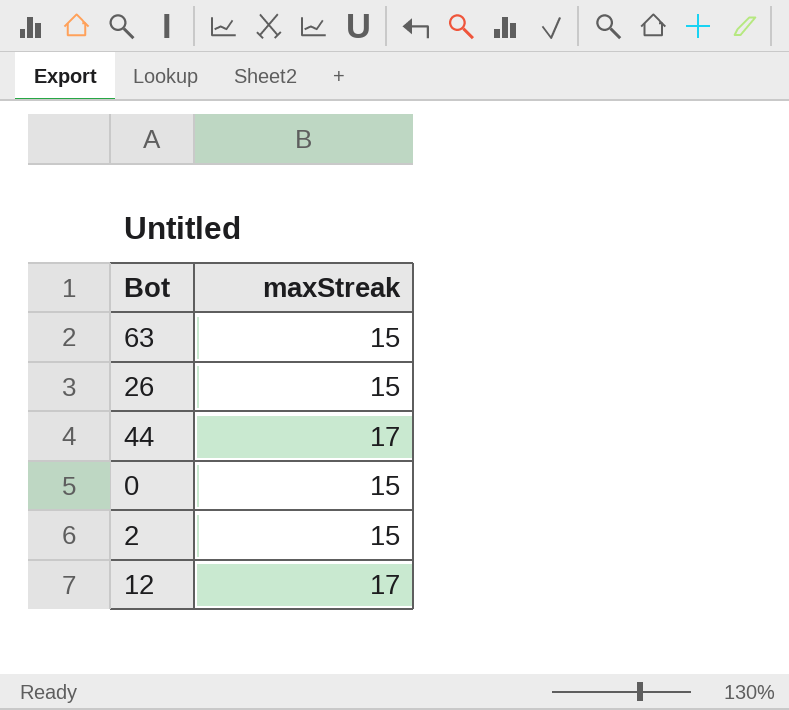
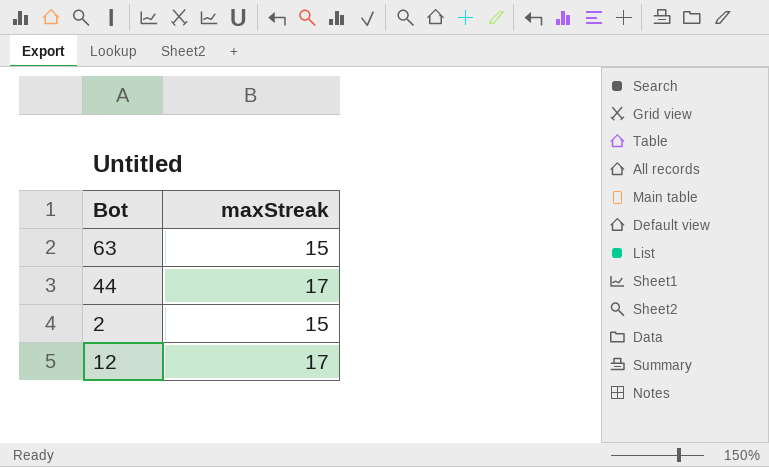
row 26: 15 -> none
row 0: 15 -> none

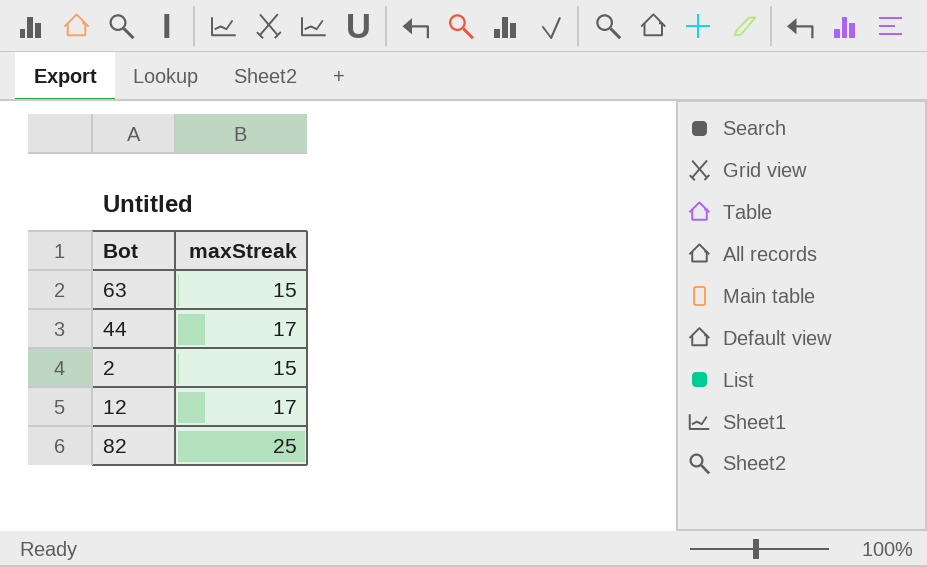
row 82: none -> 25

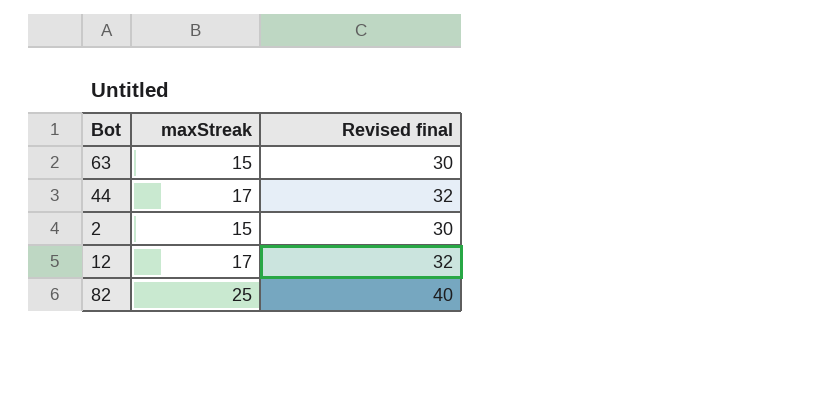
column Revised final | formula: none -> [maxStreak] + 15

